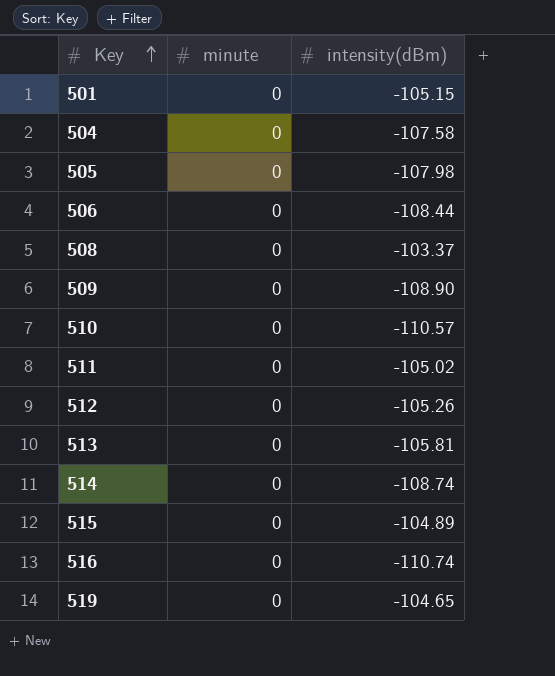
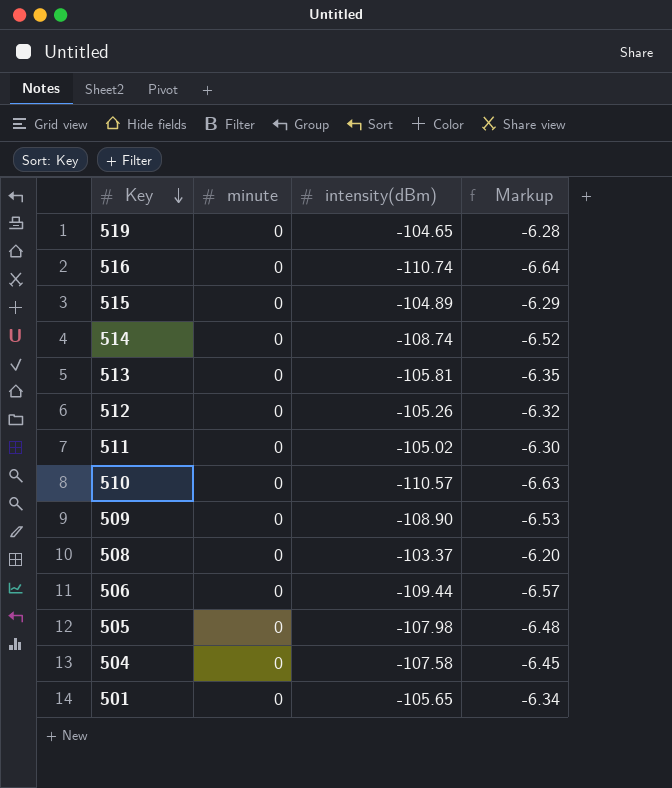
row order: Key ascending -> Key descending
column Markup | formula: none -> [intensity(dBm)] * 0.06
506 | intensity(dBm): -108.44 -> -109.44
501 | intensity(dBm): -105.15 -> -105.65

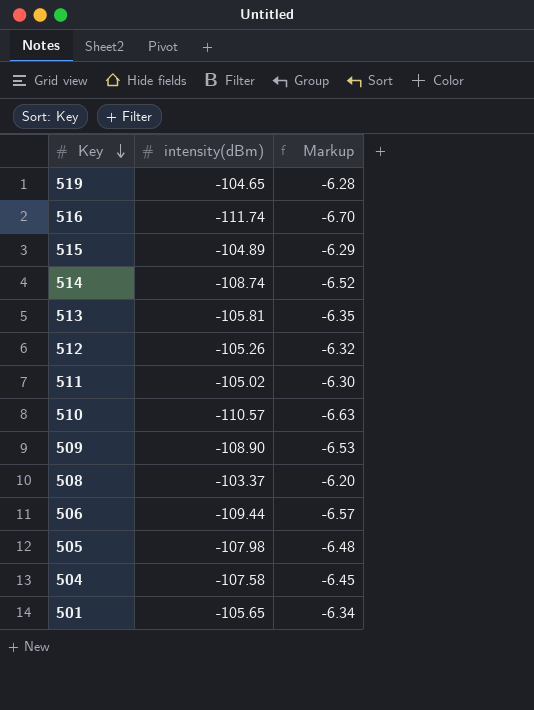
column minute | position: 2 -> none
516 | intensity(dBm): -110.74 -> -111.74
516 | Markup: -6.64 -> -6.70

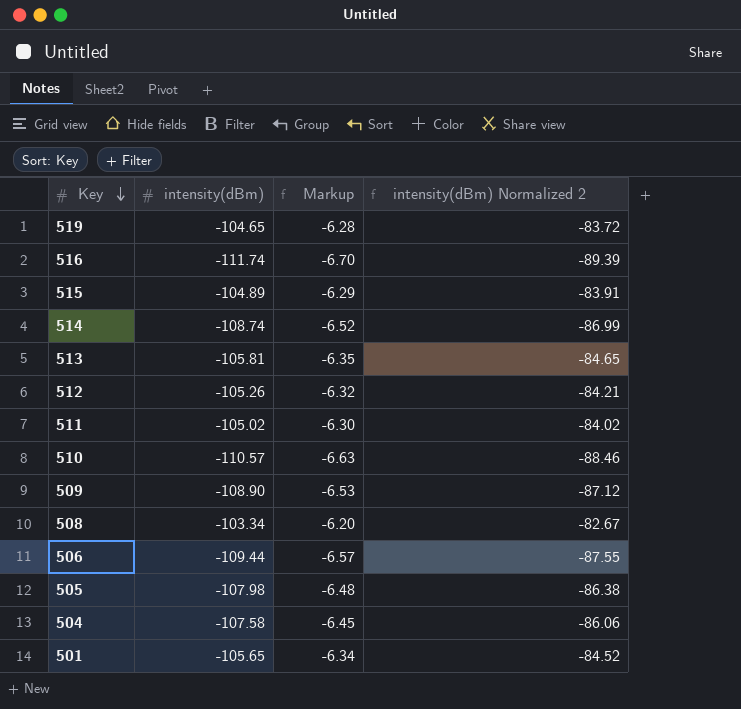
column intensity(dBm) Normalized 2 | formula: none -> [intensity(dBm)] * 0.8
508 | intensity(dBm): -103.37 -> -103.34

